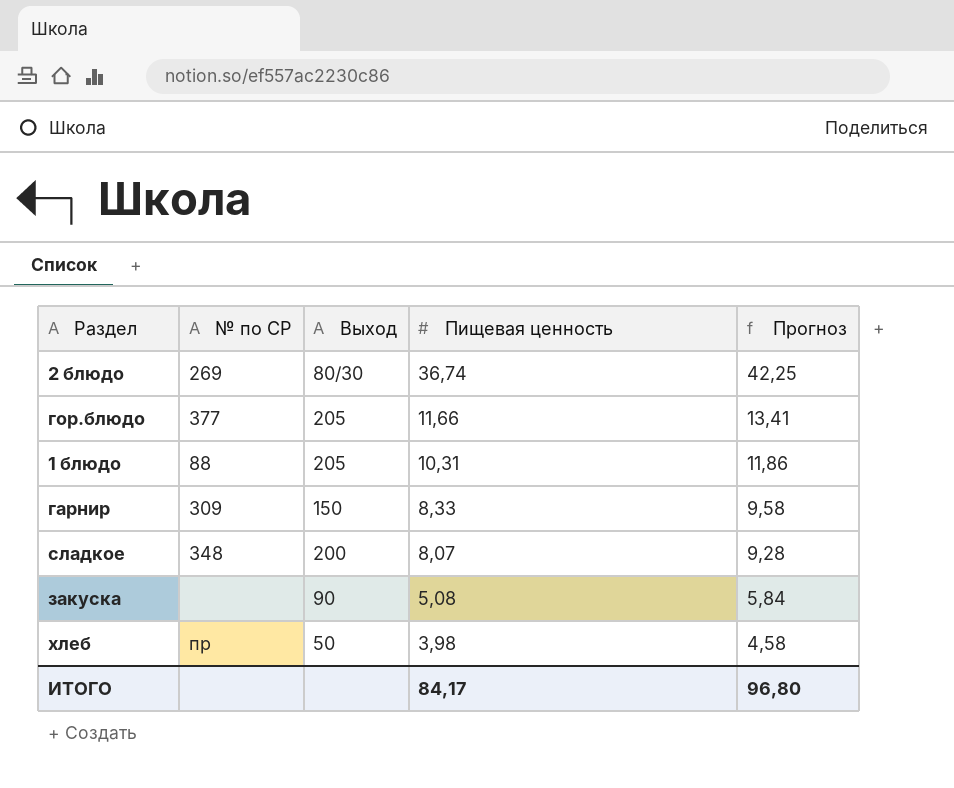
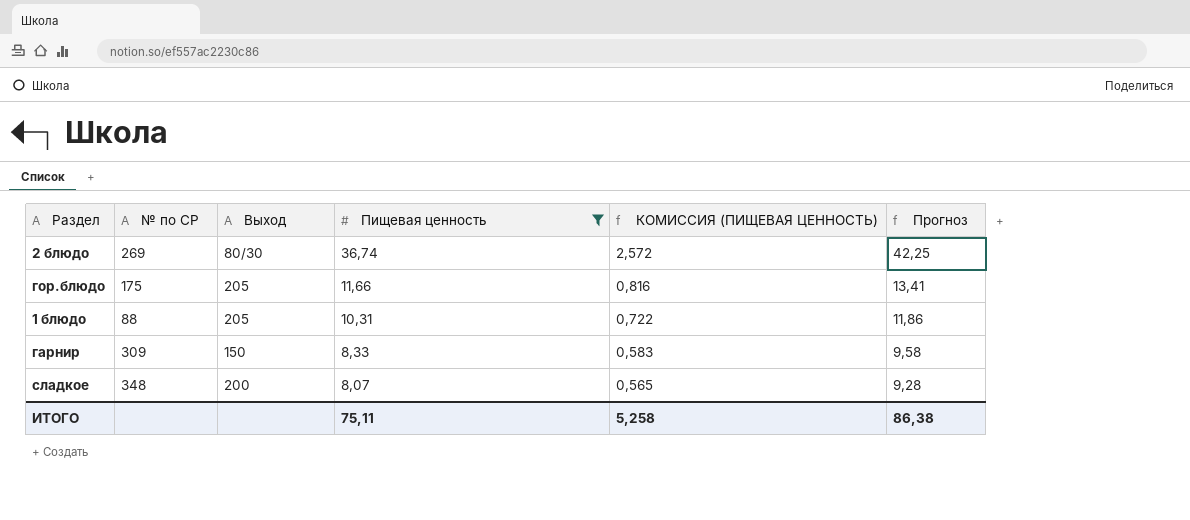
filter: none -> Пищевая ценность >= 8,07
column КОМИССИЯ (ПИЩЕВАЯ ЦЕННОСТЬ) | formula: none -> [Пищевая ценность] * 0,07
гор.блюдо | № по СР: 377 -> 175
ИТОГО | Пищевая ценность: 84,17 -> 75,11
ИТОГО | Прогноз: 96,80 -> 86,38

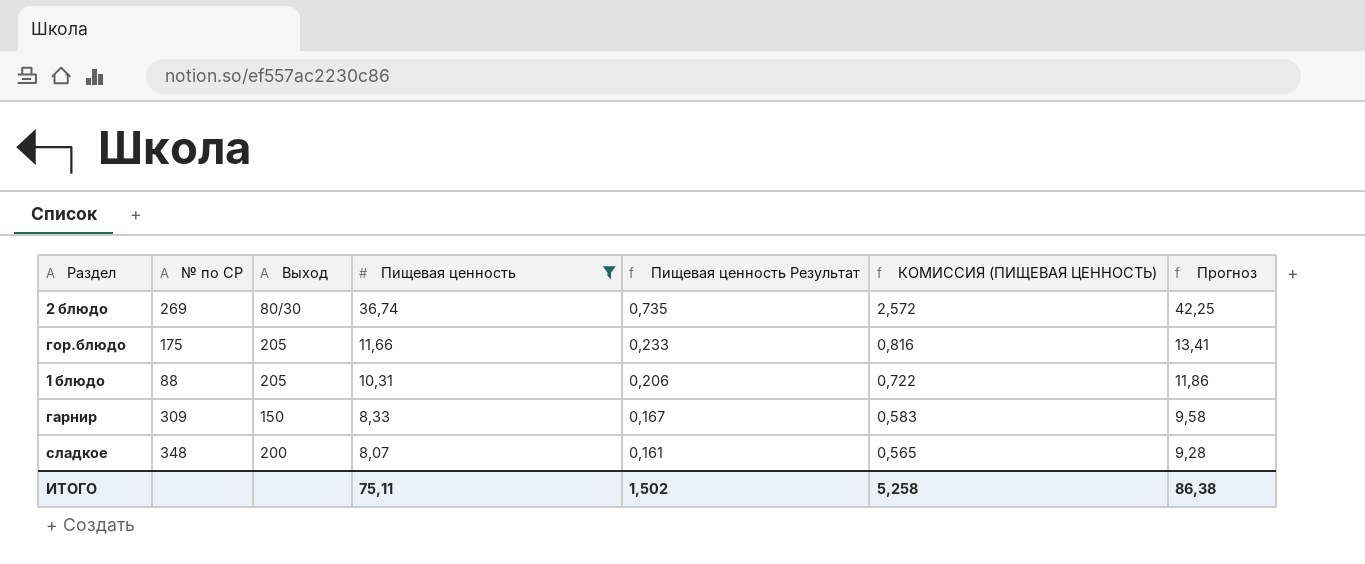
column Пищевая ценность Результат | formula: none -> [Пищевая ценность] * 0,02

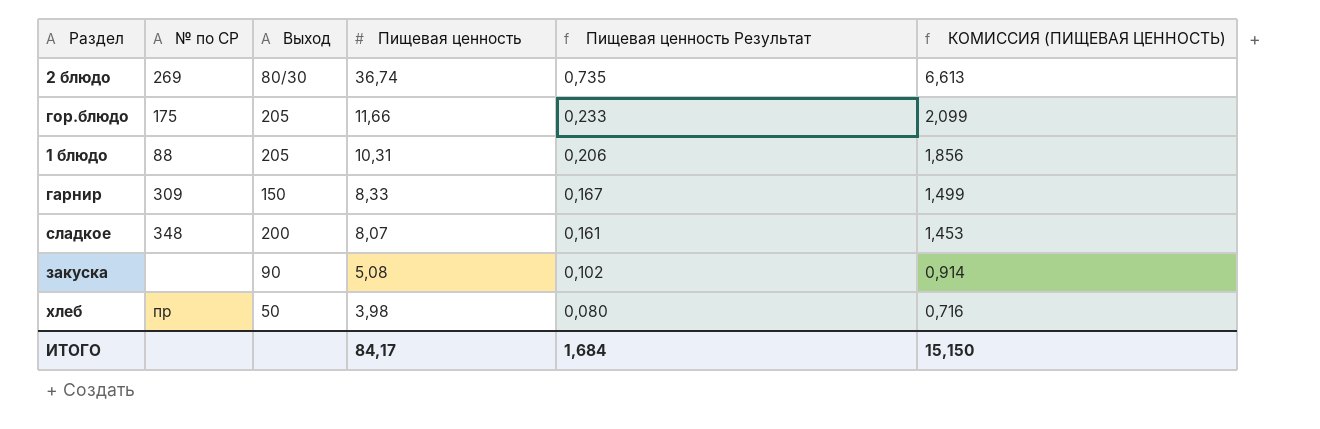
filter: Пищевая ценность >= 8,07 -> none
column Прогноз | formula: [Пищевая ценность] * 1,15 -> none
column КОМИССИЯ (ПИЩЕВАЯ ЦЕННОСТЬ) | formula: [Пищевая ценность] * 0,07 -> [Пищевая ценность] * 0,18
ИТОГО | Пищевая ценность: 75,11 -> 84,17
ИТОГО | Пищевая ценность Результат: 1,502 -> 1,684
ИТОГО | КОМИССИЯ (ПИЩЕВАЯ ЦЕННОСТЬ): 5,258 -> 15,150

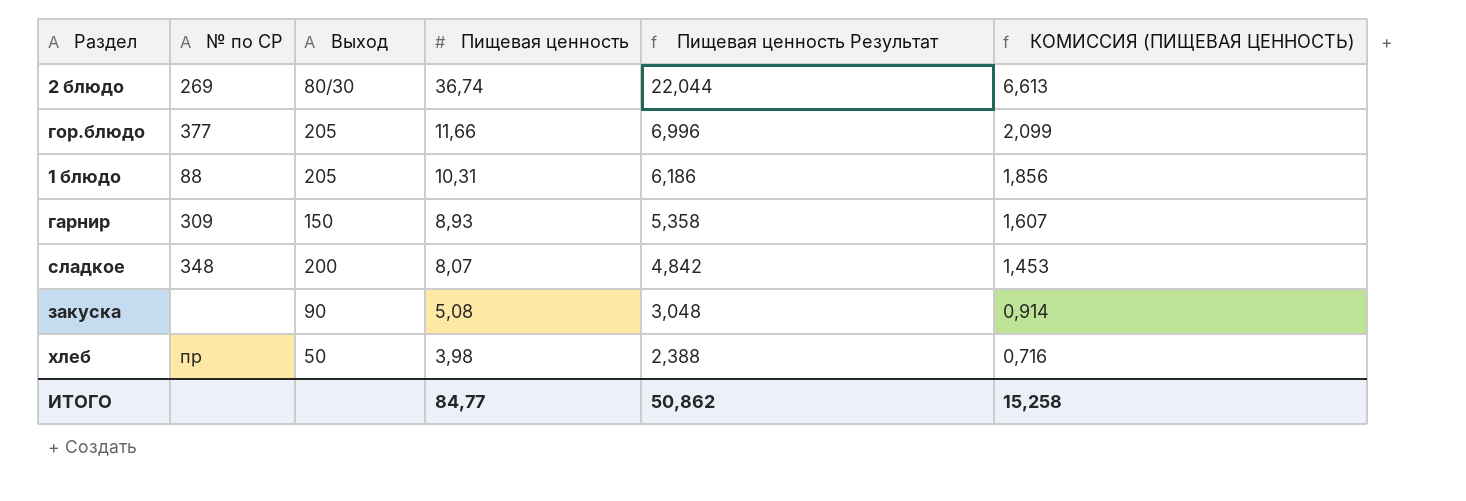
column Пищевая ценность Результат | formula: [Пищевая ценность] * 0,02 -> [Пищевая ценность] * 0,6
гор.блюдо | № по СР: 175 -> 377
гарнир | Пищевая ценность: 8,33 -> 8,93
гарнир | КОМИССИЯ (ПИЩЕВАЯ ЦЕННОСТЬ): 1,499 -> 1,607
ИТОГО | Пищевая ценность: 84,17 -> 84,77
ИТОГО | Пищевая ценность Результат: 1,684 -> 50,862
ИТОГО | КОМИССИЯ (ПИЩЕВАЯ ЦЕННОСТЬ): 15,150 -> 15,258

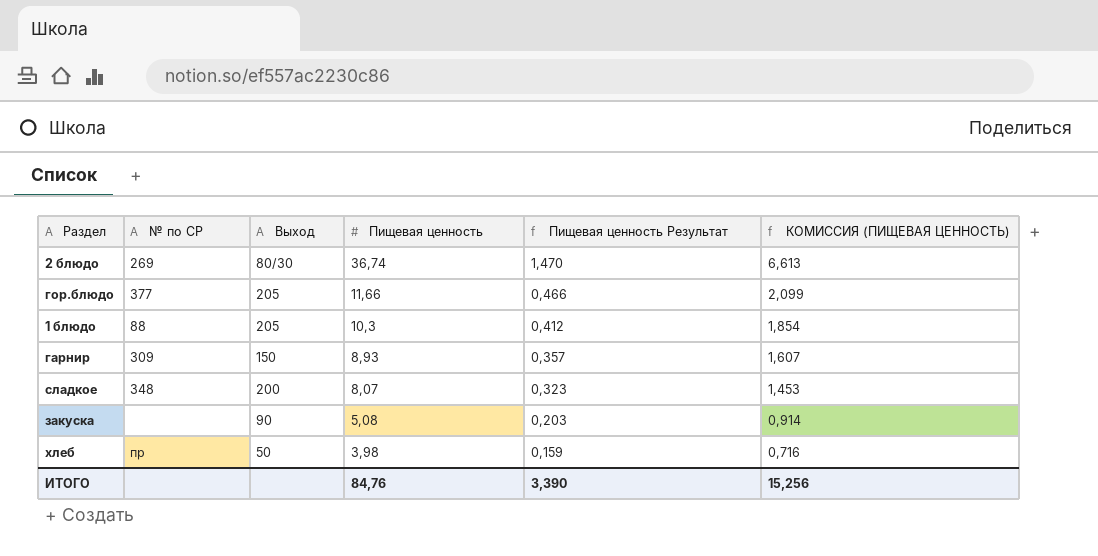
column Пищевая ценность Результат | formula: [Пищевая ценность] * 0,6 -> [Пищевая ценность] * 0,04
1 блюдо | Пищевая ценность: 10,31 -> 10,3
1 блюдо | КОМИССИЯ (ПИЩЕВАЯ ЦЕННОСТЬ): 1,856 -> 1,854
ИТОГО | Пищевая ценность: 84,77 -> 84,76
ИТОГО | Пищевая ценность Результат: 50,862 -> 3,390
ИТОГО | КОМИССИЯ (ПИЩЕВАЯ ЦЕННОСТЬ): 15,258 -> 15,256

